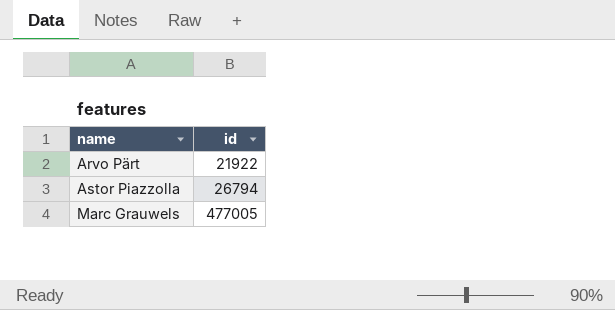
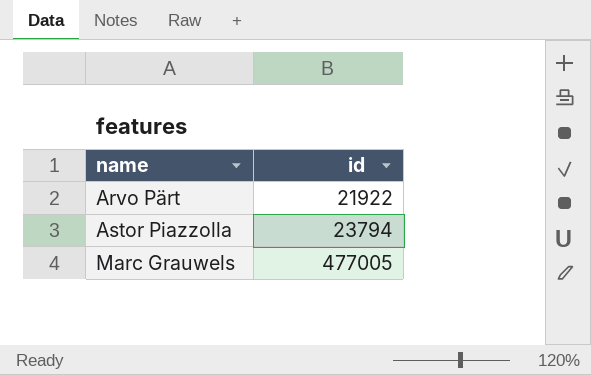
Astor Piazzolla | id: 26794 -> 23794

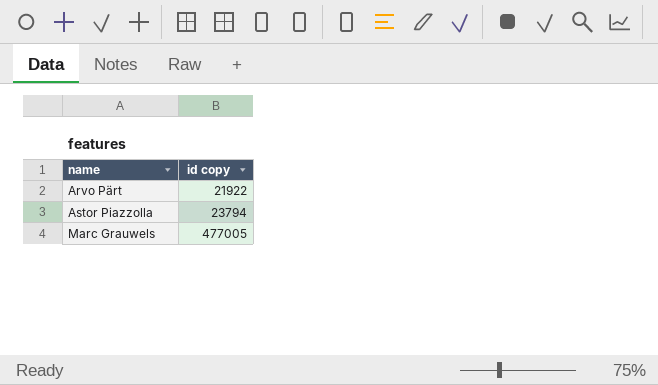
column name: id -> id copy

